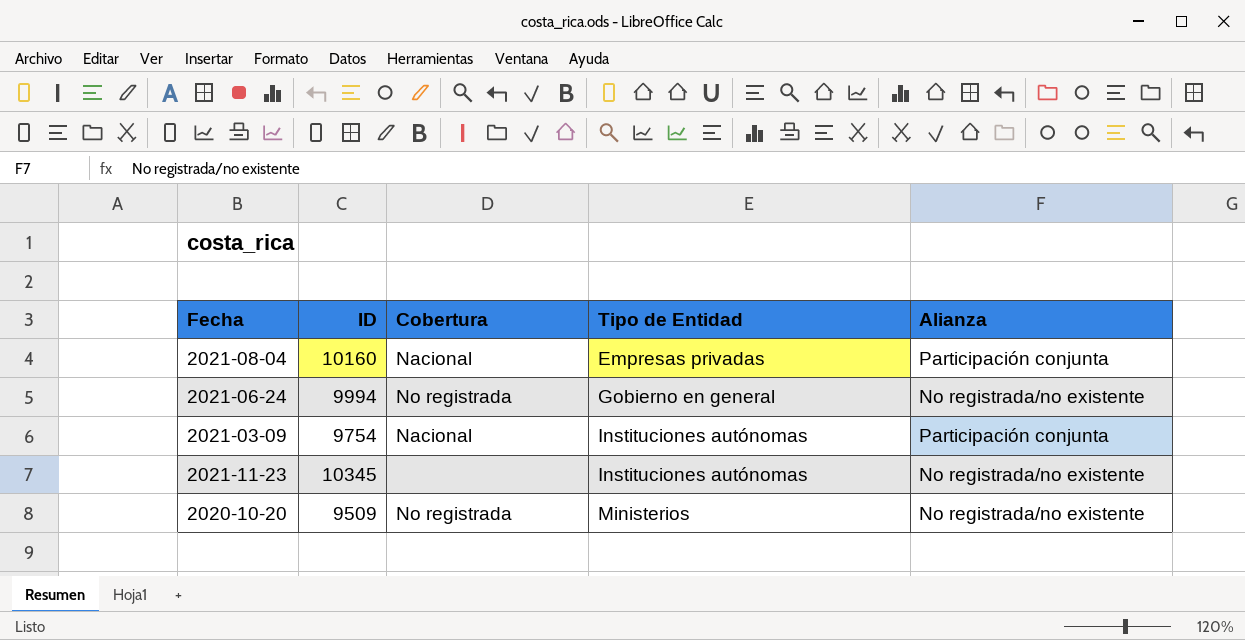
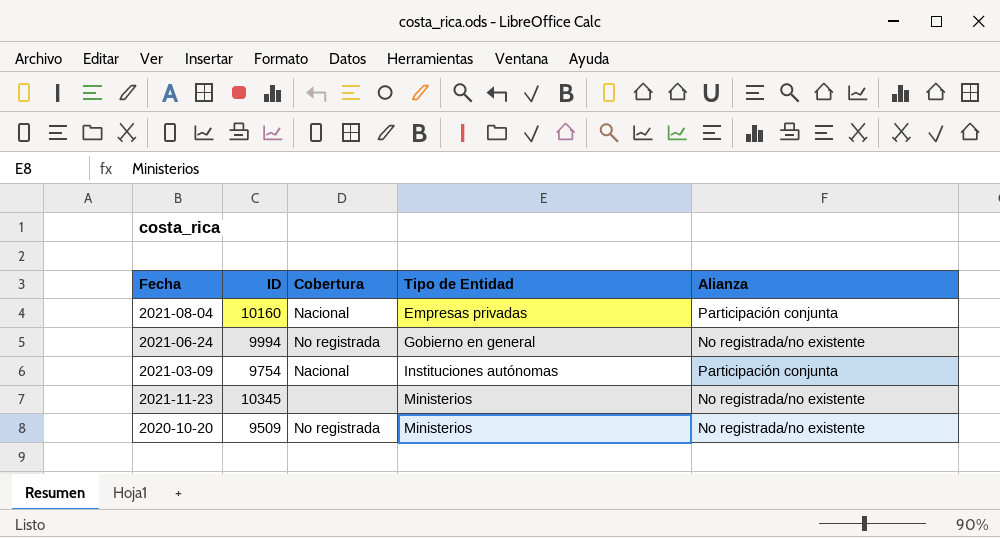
2021-11-23 | Tipo de Entidad: Instituciones autónomas -> Ministerios

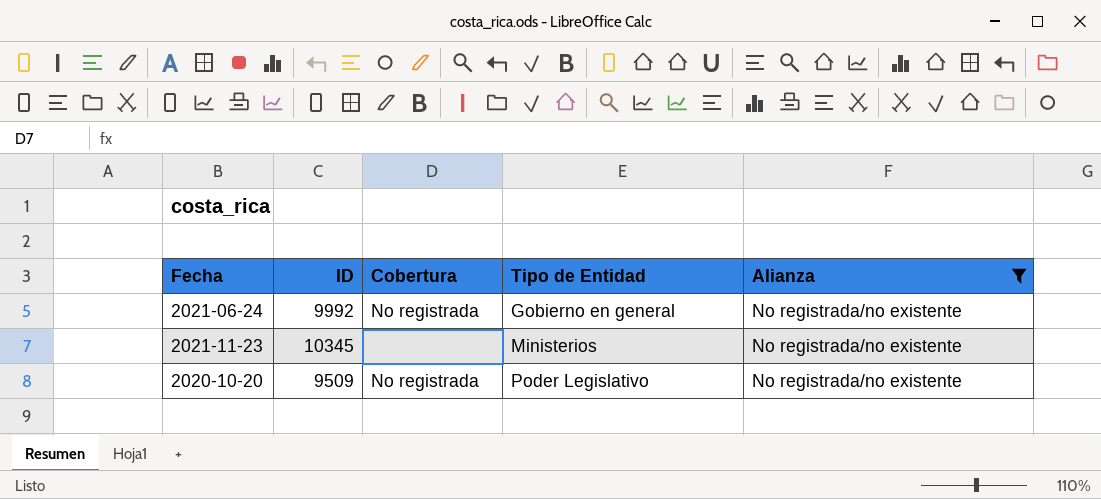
filter: none -> Alianza = No registrada/no existente
2021-06-24 | ID: 9994 -> 9992
2020-10-20 | Tipo de Entidad: Ministerios -> Poder Legislativo

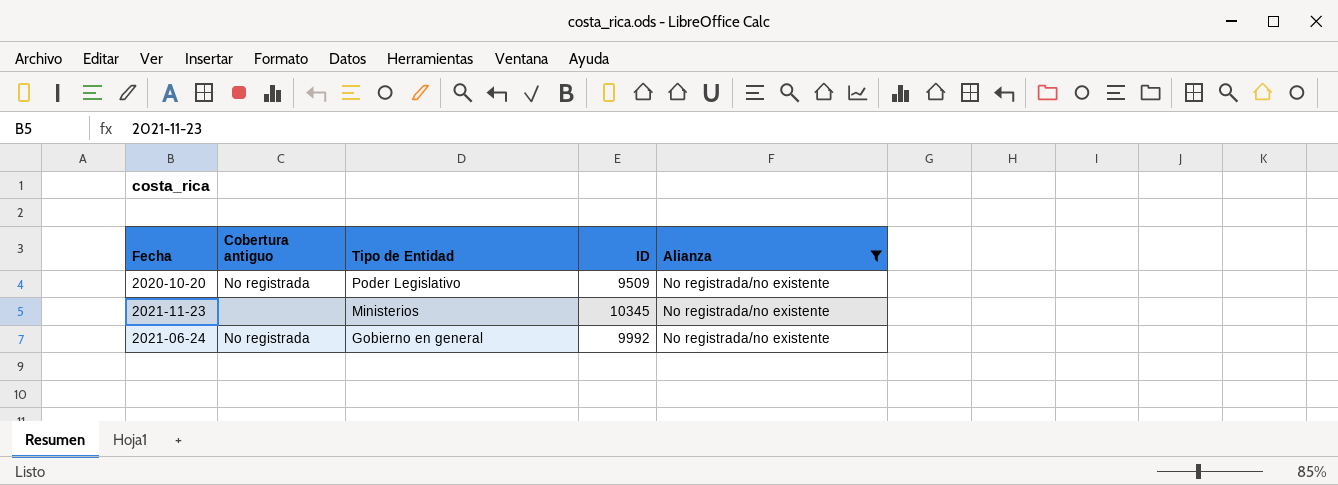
row order: Tipo de Entidad ascending -> Tipo de Entidad descending
column name: Cobertura -> Cobertura antiguo
column ID | position: 2 -> 4

